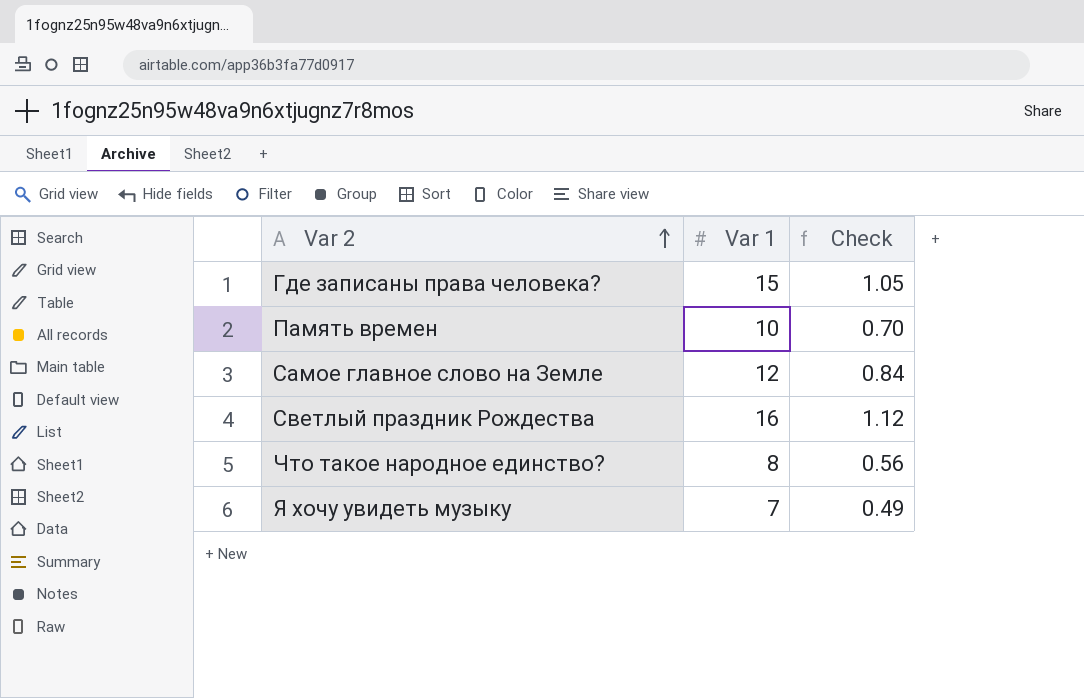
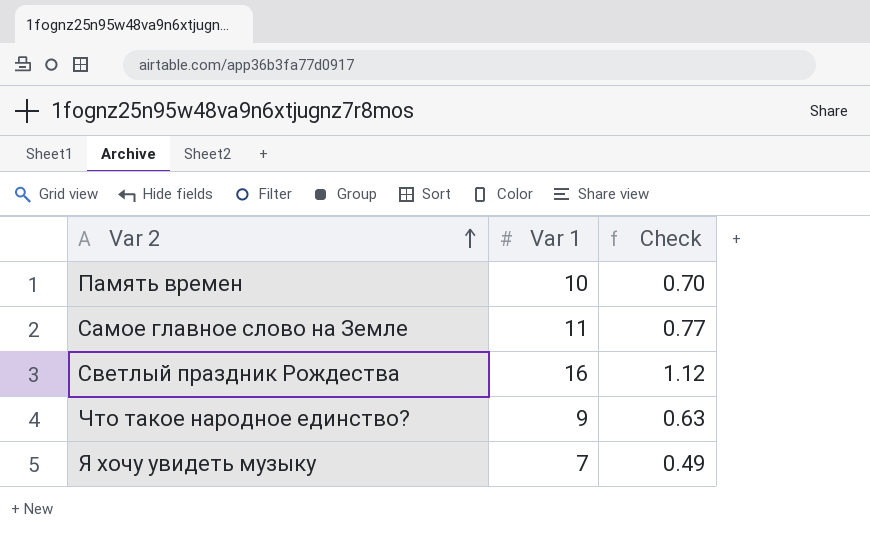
row Где записаны права человека?: 15 | 1.05 -> none
Самое главное слово на Земле | Var 1: 12 -> 11
Самое главное слово на Земле | Check: 0.84 -> 0.77
Что такое народное единство? | Var 1: 8 -> 9
Что такое народное единство? | Check: 0.56 -> 0.63

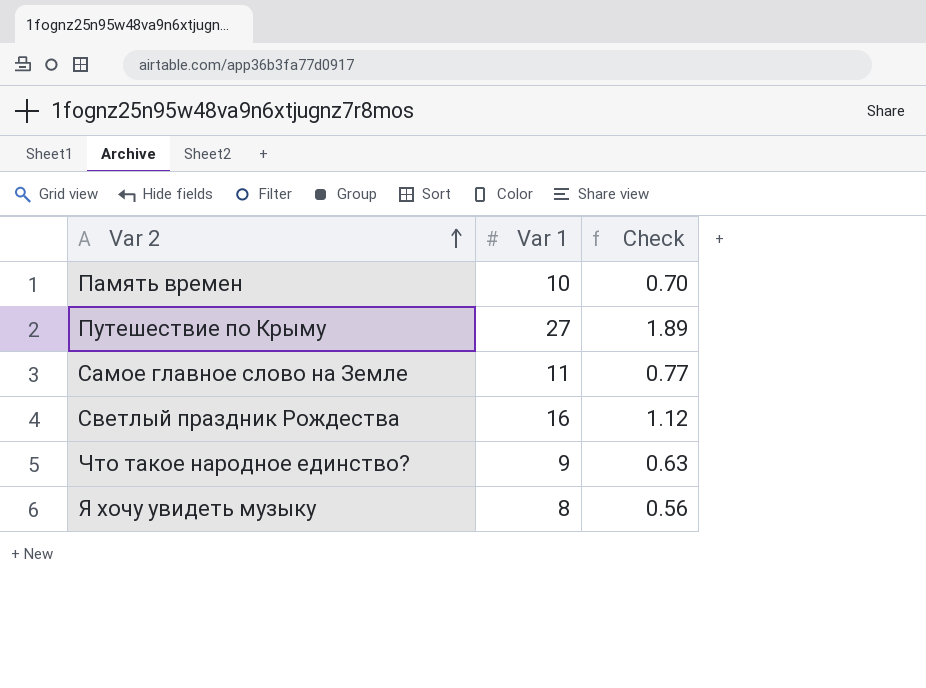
row Путешествие по Крыму: none -> 27 | 1.89
Я хочу увидеть музыку | Var 1: 7 -> 8
Я хочу увидеть музыку | Check: 0.49 -> 0.56

